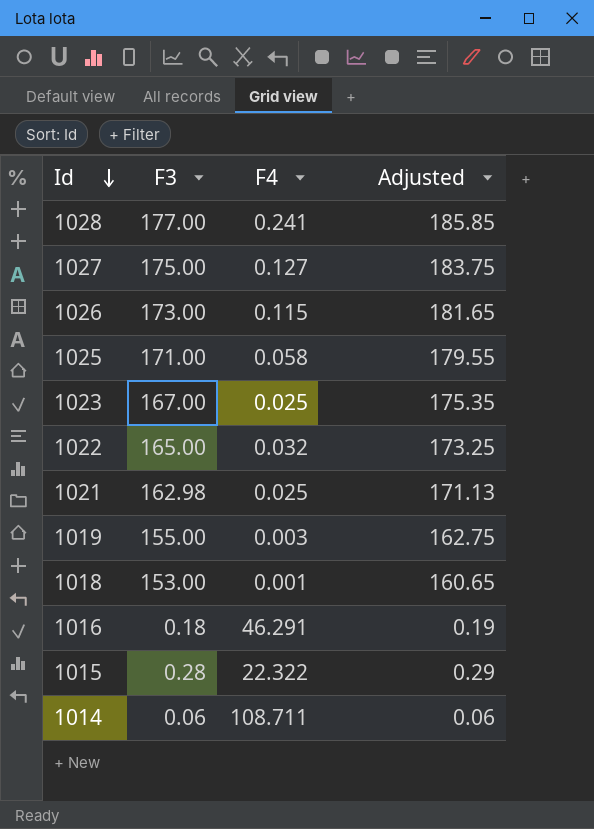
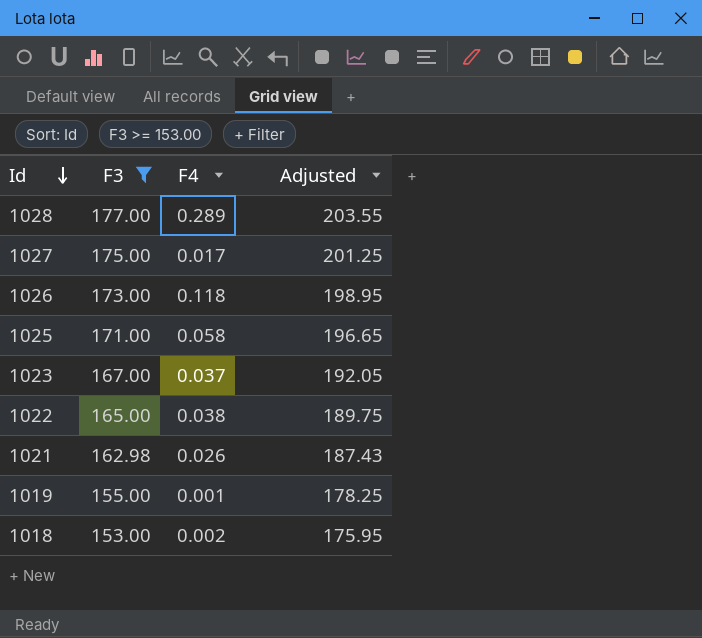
filter: none -> F3 >= 153.00
column Adjusted | formula: [F3] * 1.05 -> [F3] * 1.15
1028 | F4: 0.241 -> 0.289
1027 | F4: 0.127 -> 0.017
1026 | F4: 0.115 -> 0.118
1023 | F4: 0.025 -> 0.037
1022 | F4: 0.032 -> 0.038
1021 | F4: 0.025 -> 0.026
1019 | F4: 0.003 -> 0.001
1018 | F4: 0.001 -> 0.002

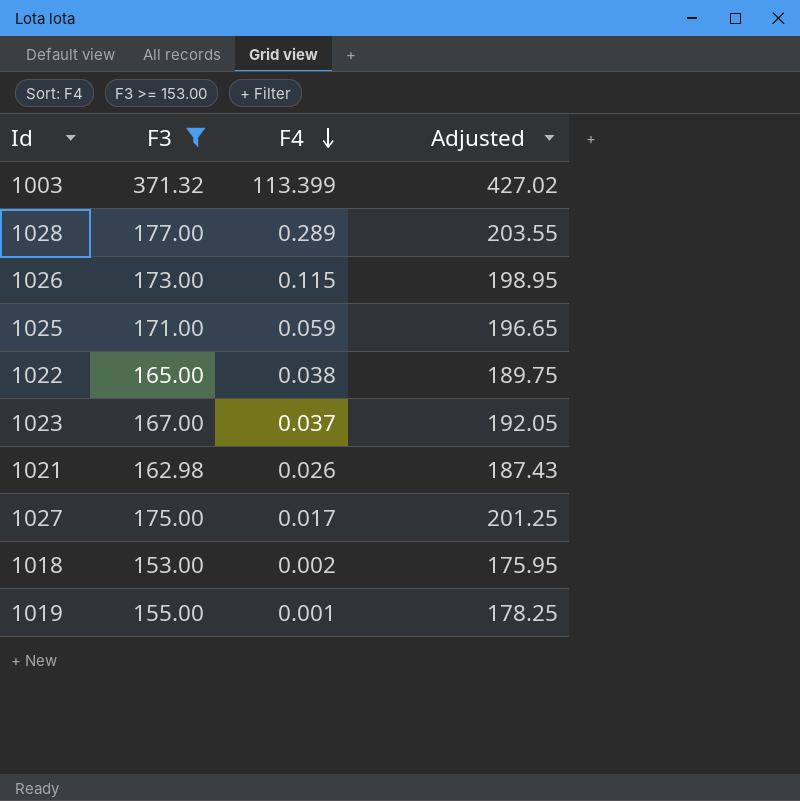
row order: Id descending -> F4 descending
row 1003: none -> 371.32 | 113.399 | 427.02
1026 | F4: 0.118 -> 0.115
1025 | F4: 0.058 -> 0.059

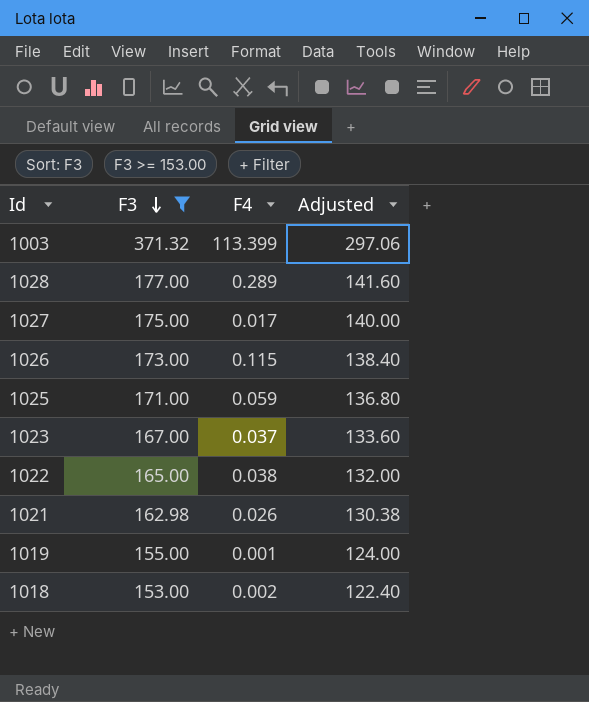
row order: F4 descending -> F3 descending
column Adjusted | formula: [F3] * 1.15 -> [F3] * 0.8

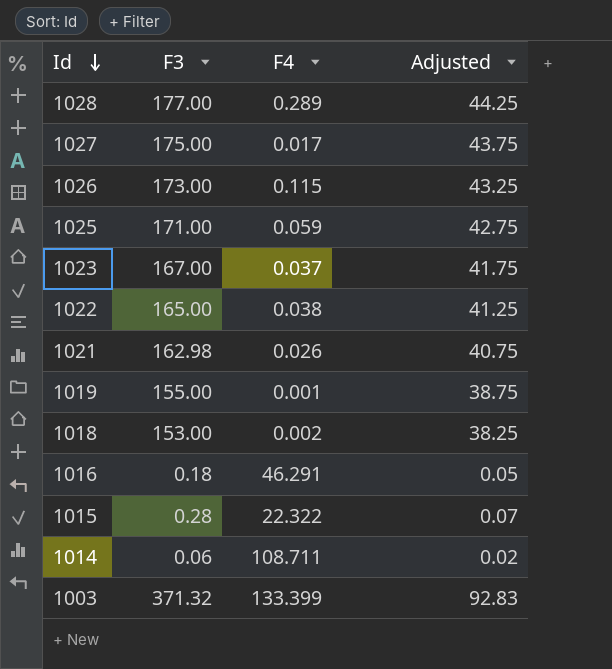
filter: F3 >= 153.00 -> none
row order: F3 descending -> Id descending
column Adjusted | formula: [F3] * 0.8 -> [F3] * 0.25
1003 | F4: 113.399 -> 133.399

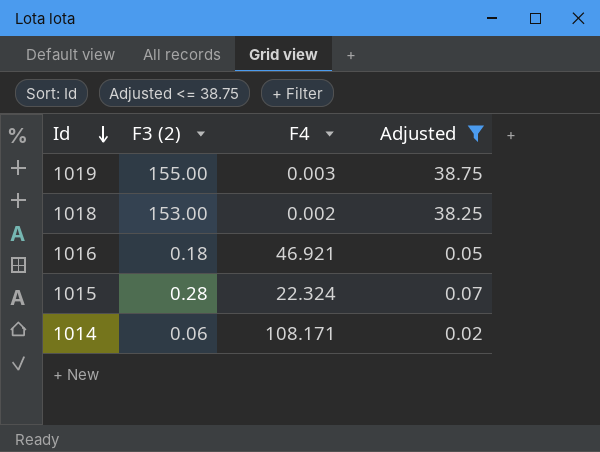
filter: none -> Adjusted <= 38.75
column name: F3 -> F3 (2)
1019 | F4: 0.001 -> 0.003
1016 | F4: 46.291 -> 46.921
1015 | F4: 22.322 -> 22.324
1014 | F4: 108.711 -> 108.171

